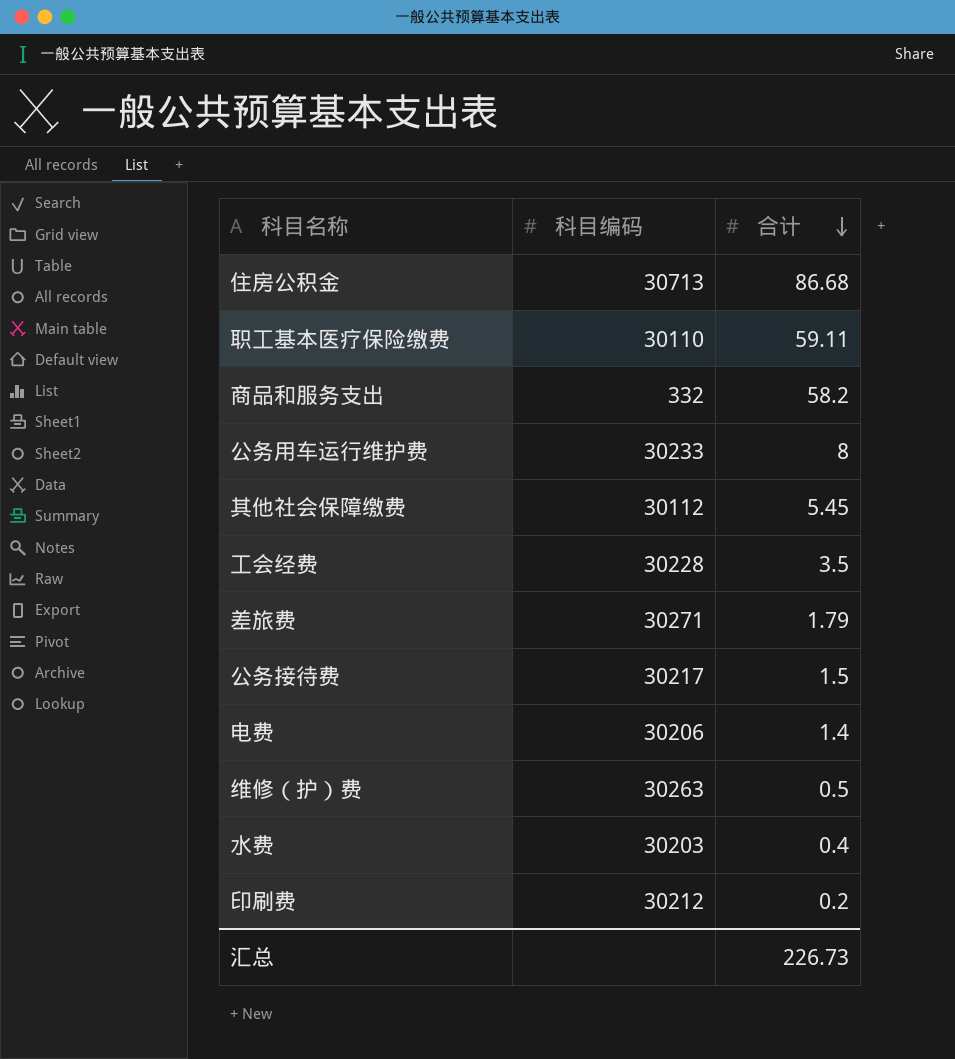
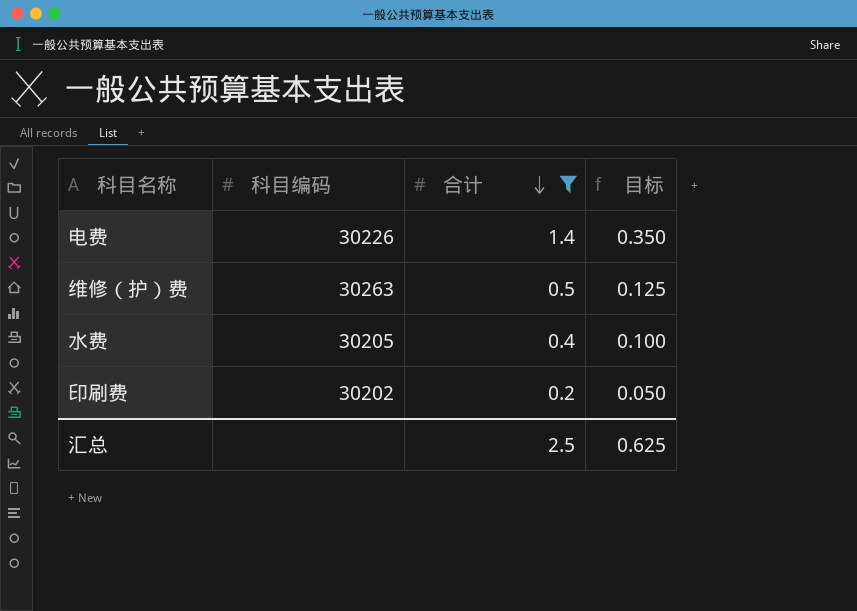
filter: none -> 合计 <= 1.4
column 目标 | formula: none -> [合计] * 0.25
电费 | 科目编码: 30206 -> 30226
水费 | 科目编码: 30203 -> 30205
印刷费 | 科目编码: 30212 -> 30202
汇总 | 合计: 226.73 -> 2.5

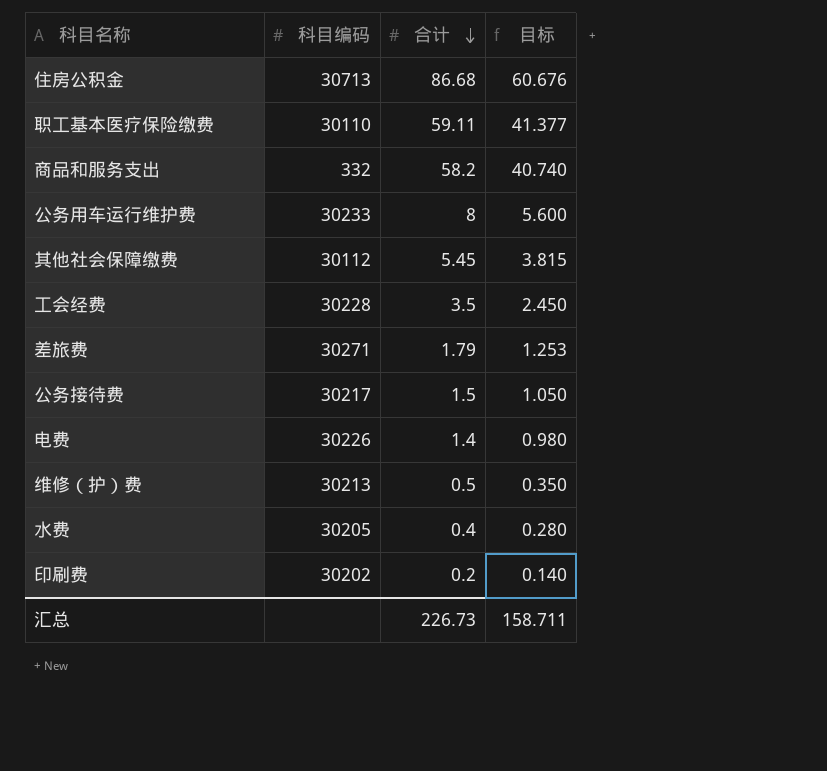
filter: 合计 <= 1.4 -> none
column 目标 | formula: [合计] * 0.25 -> [合计] * 0.7
维修（护）费 | 科目编码: 30263 -> 30213
汇总 | 合计: 2.5 -> 226.73
汇总 | 目标: 0.625 -> 158.711

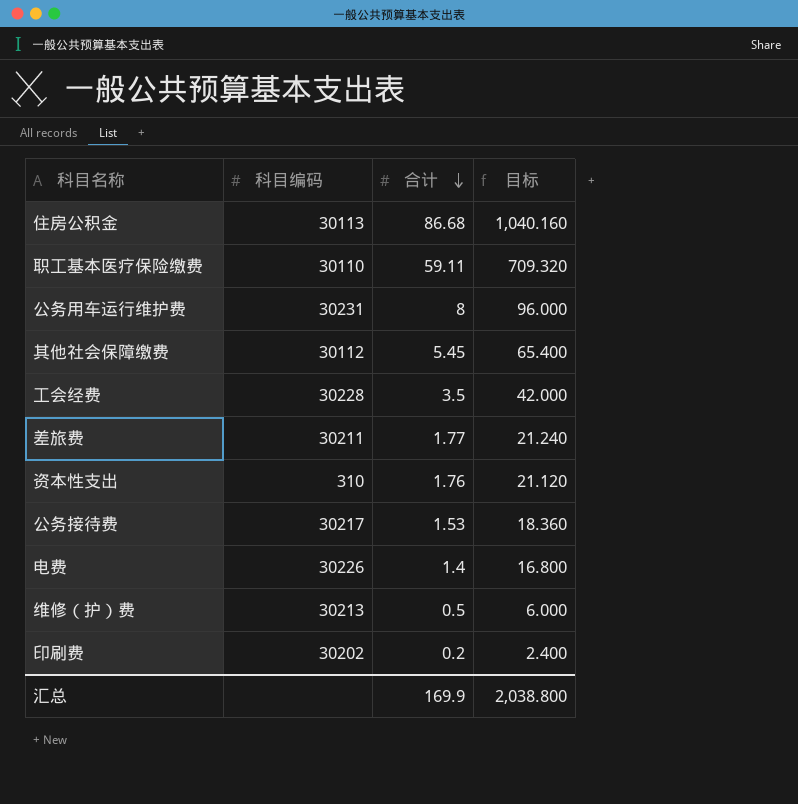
column 目标 | formula: [合计] * 0.7 -> [合计] * 12
row 商品和服务支出: 332 | 58.2 | 40.740 -> none
row 水费: 30205 | 0.4 | 0.280 -> none
住房公积金 | 科目编码: 30713 -> 30113
公务用车运行维护费 | 科目编码: 30233 -> 30231
差旅费 | 科目编码: 30271 -> 30211
差旅费 | 合计: 1.79 -> 1.77
row 资本性支出: none -> 310 | 1.76 | 21.120
公务接待费 | 合计: 1.5 -> 1.53
汇总 | 合计: 226.73 -> 169.9
汇总 | 目标: 158.711 -> 2,038.800

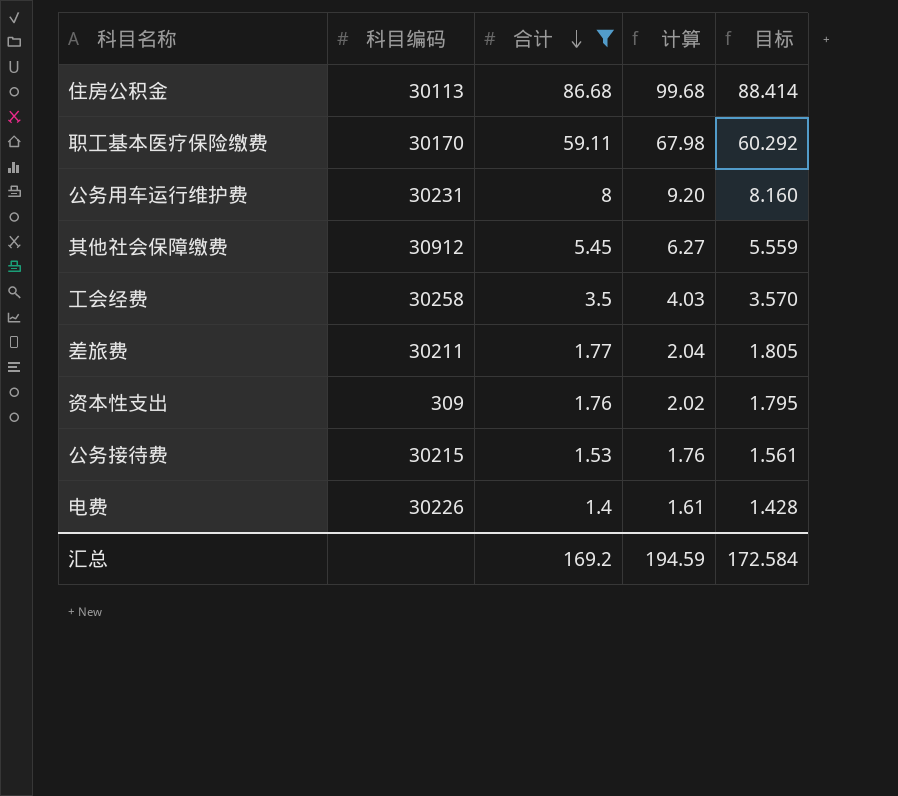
filter: none -> 合计 >= 1.4
column 计算 | formula: none -> [合计] * 1.15
column 目标 | formula: [合计] * 12 -> [合计] * 1.02
职工基本医疗保险缴费 | 科目编码: 30110 -> 30170
其他社会保障缴费 | 科目编码: 30112 -> 30912
工会经费 | 科目编码: 30228 -> 30258
资本性支出 | 科目编码: 310 -> 309
公务接待费 | 科目编码: 30217 -> 30215
汇总 | 合计: 169.9 -> 169.2
汇总 | 目标: 2,038.800 -> 172.584

